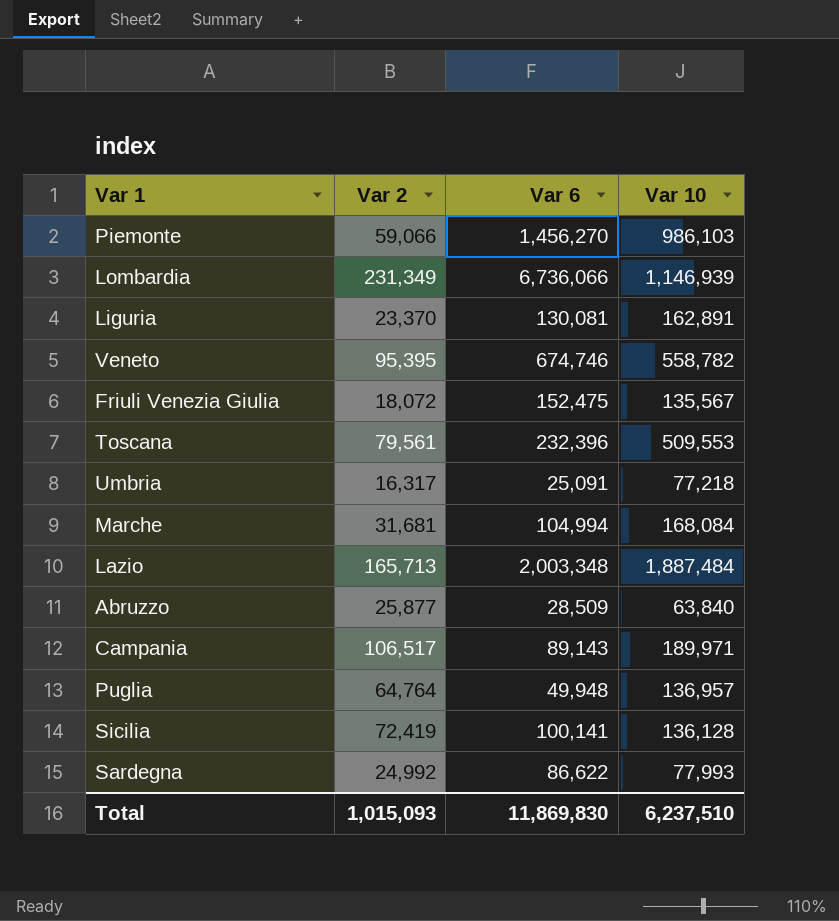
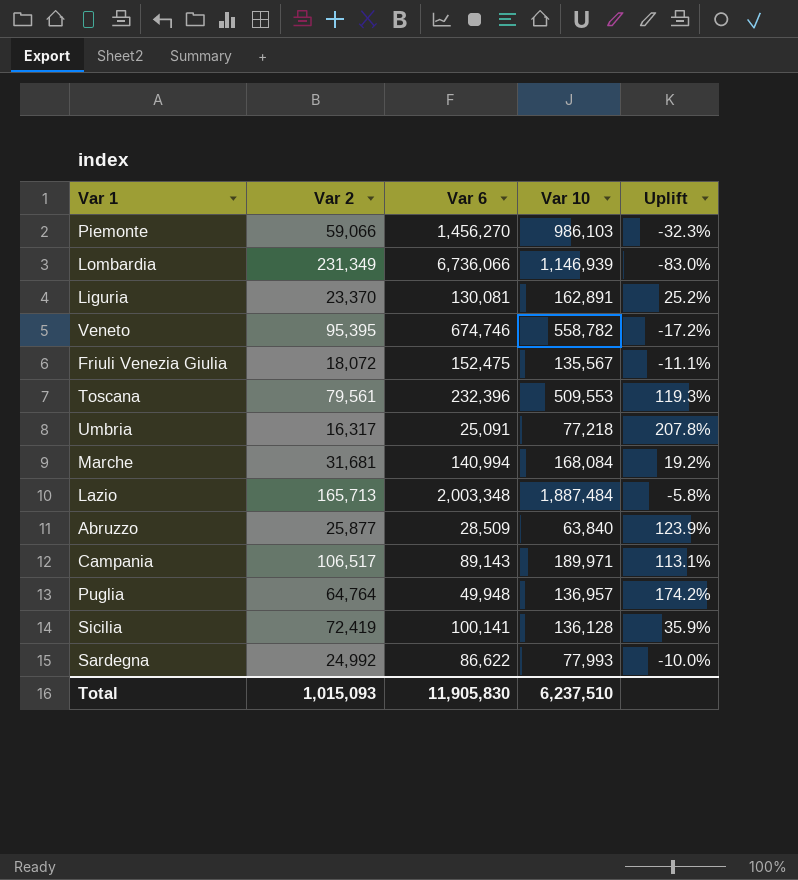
column Uplift | formula: none -> ([Var 10] - [Var 6]) / [Var 6]
Marche | Var 6: 104,994 -> 140,994
Total | Var 6: 11,869,830 -> 11,905,830

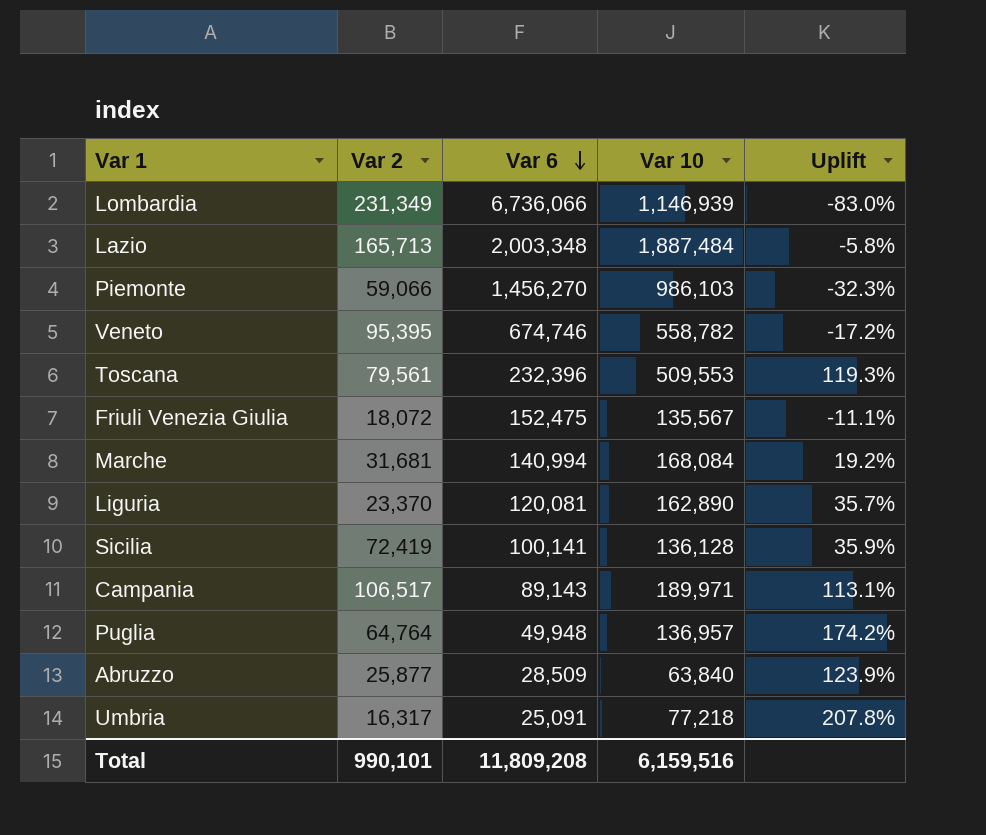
row order: none -> Var 6 descending
row Sardegna: 24,992 | 86,622 | 77,993 | -10.0% -> none
Liguria | Var 6: 130,081 -> 120,081
Liguria | Var 10: 162,891 -> 162,890
Liguria | Uplift: 25.2% -> 35.7%
Total | Var 2: 1,015,093 -> 990,101
Total | Var 6: 11,905,830 -> 11,809,208
Total | Var 10: 6,237,510 -> 6,159,516

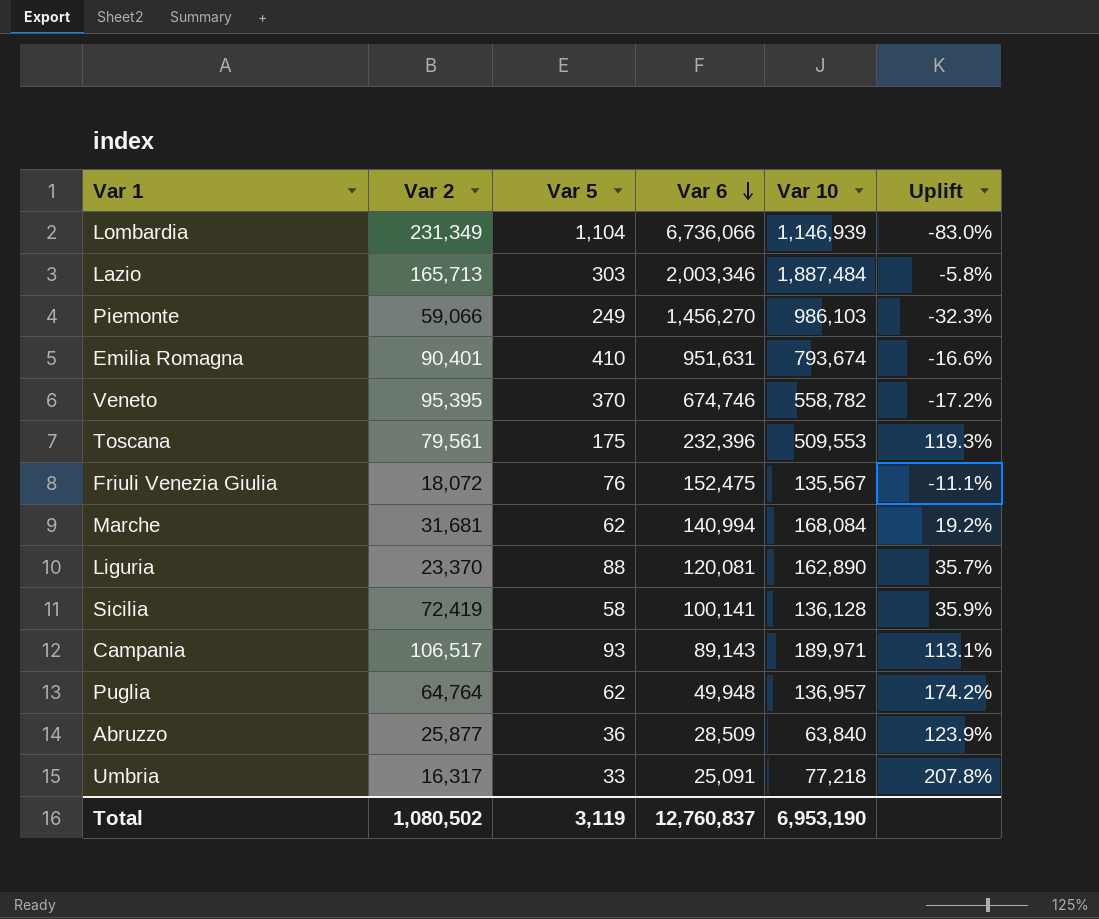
column Var 5 | position: none -> 3
Lazio | Var 6: 2,003,348 -> 2,003,346
row Emilia Romagna: none -> 90,401 | 410 | 951,631 | 793,674 | -16.6%
Total | Var 2: 990,101 -> 1,080,502
Total | Var 6: 11,809,208 -> 12,760,837
Total | Var 10: 6,159,516 -> 6,953,190

